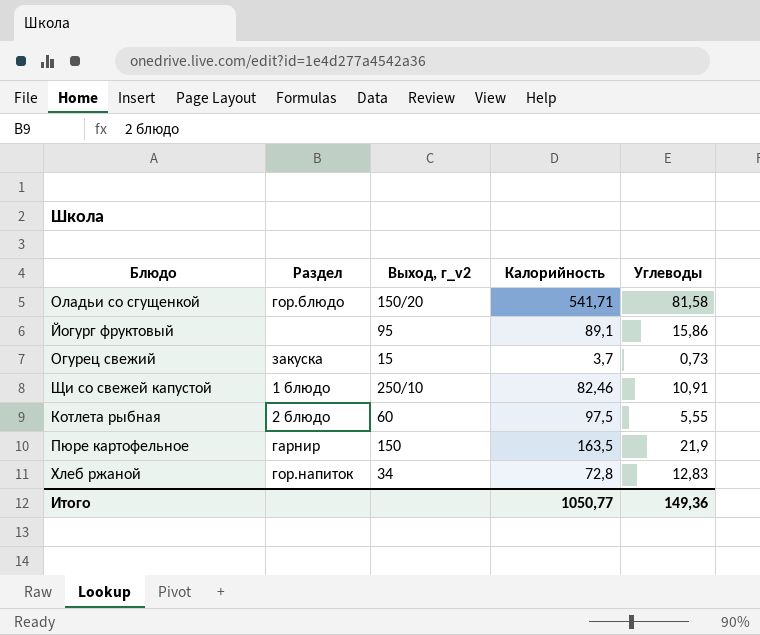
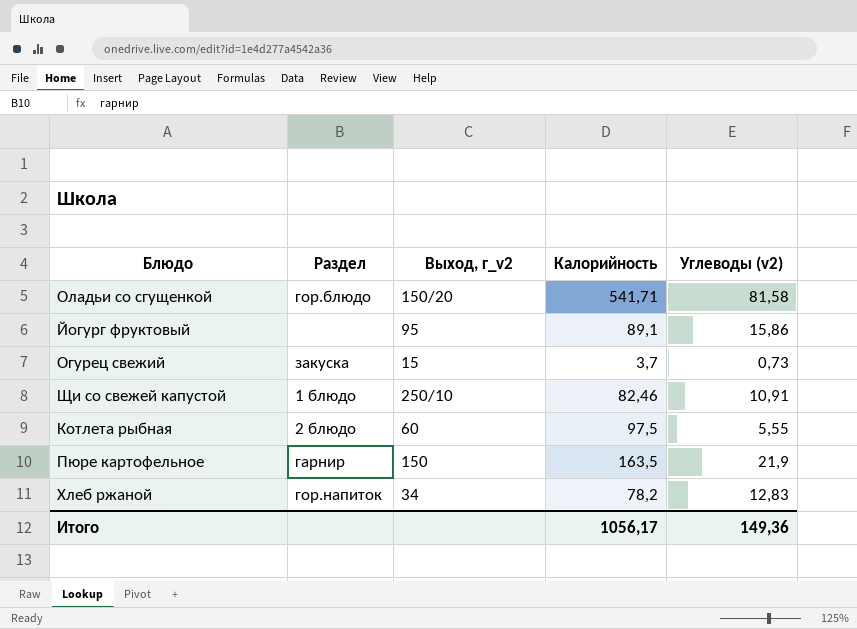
column name: Углеводы -> Углеводы (v2)
Хлеб ржаной | Калорийность: 72,8 -> 78,2
Итого | Калорийность: 1050,77 -> 1056,17

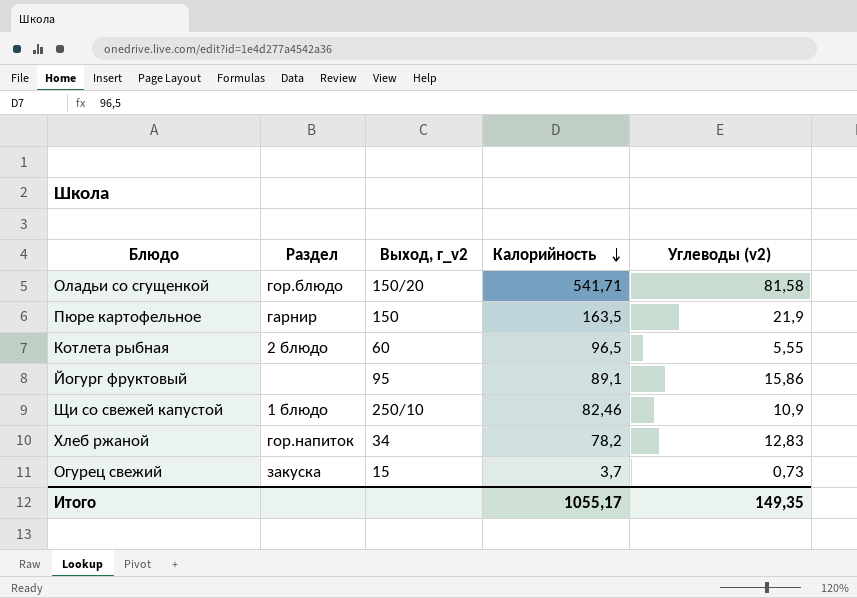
row order: none -> Калорийность descending
Котлета рыбная | Калорийность: 97,5 -> 96,5
Щи со свежей капустой | Углеводы (v2): 10,91 -> 10,9
Итого | Калорийность: 1056,17 -> 1055,17
Итого | Углеводы (v2): 149,36 -> 149,35

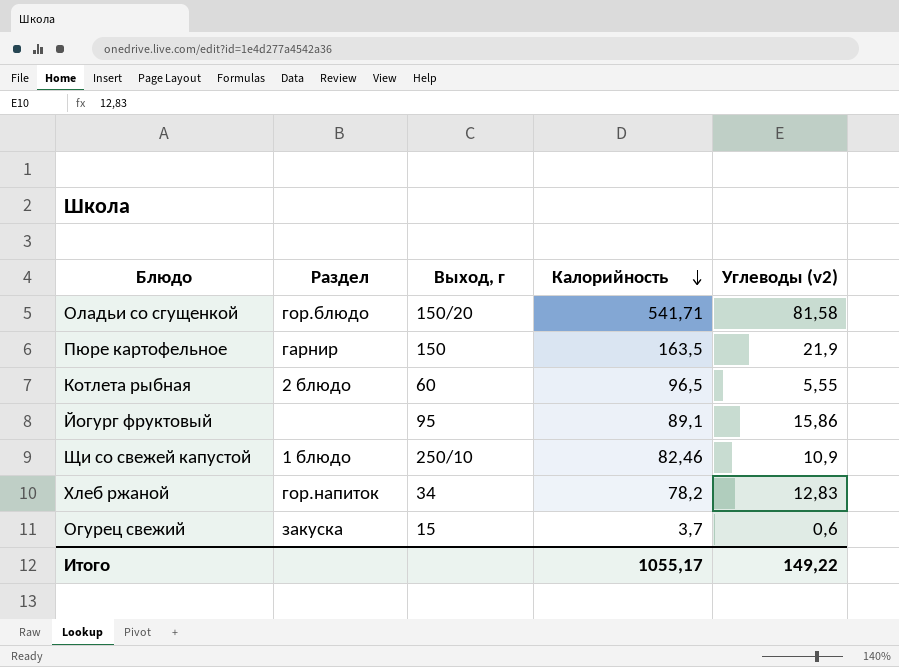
column name: Выход, г_v2 -> Выход, г
Огурец свежий | Углеводы (v2): 0,73 -> 0,6
Итого | Углеводы (v2): 149,35 -> 149,22

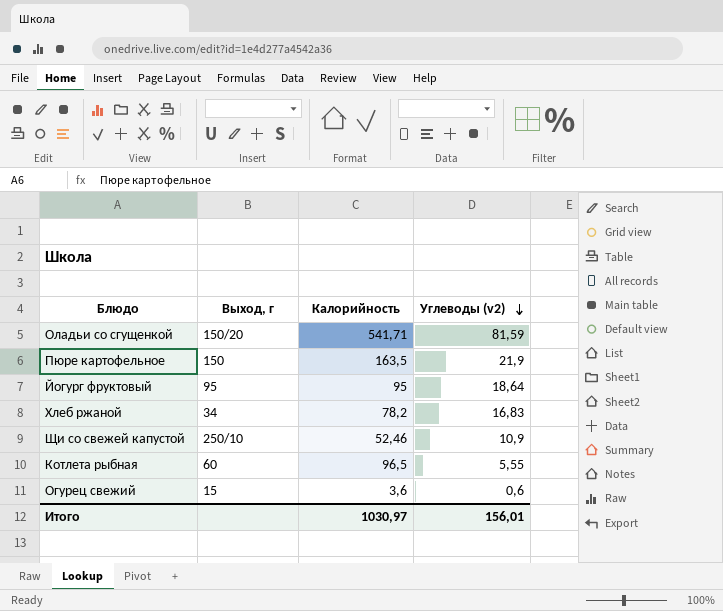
row order: Калорийность descending -> Углеводы (v2) descending
column Раздел | position: 2 -> none
Оладьи со сгущенкой | Углеводы (v2): 81,58 -> 81,59
Йогург фруктовый | Калорийность: 89,1 -> 95
Йогург фруктовый | Углеводы (v2): 15,86 -> 18,64
Хлеб ржаной | Углеводы (v2): 12,83 -> 16,83
Щи со свежей капустой | Калорийность: 82,46 -> 52,46
Огурец свежий | Калорийность: 3,7 -> 3,6
Итого | Калорийность: 1055,17 -> 1030,97
Итого | Углеводы (v2): 149,22 -> 156,01

